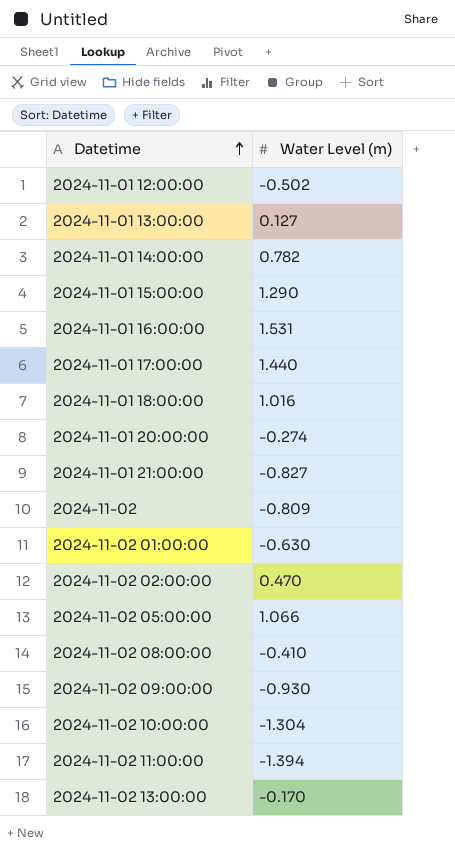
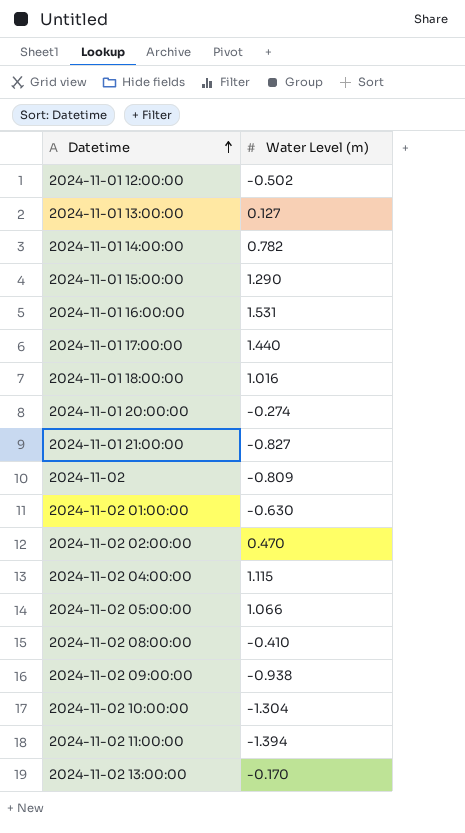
row 2024-11-02 04:00:00: none -> 1.115
2024-11-02 09:00:00 | Water Level (m): -0.930 -> -0.938

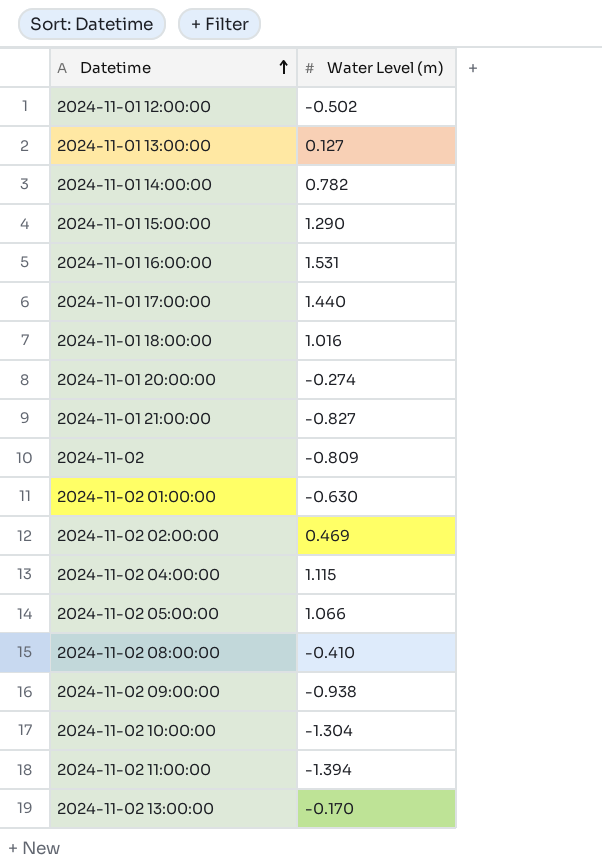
2024-11-02 02:00:00 | Water Level (m): 0.470 -> 0.469

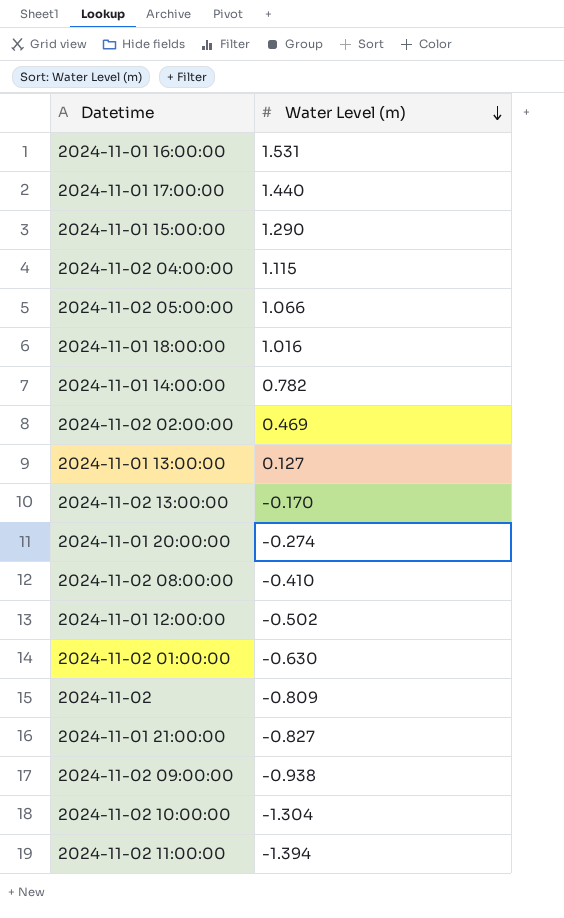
row order: Datetime ascending -> Water Level (m) descending

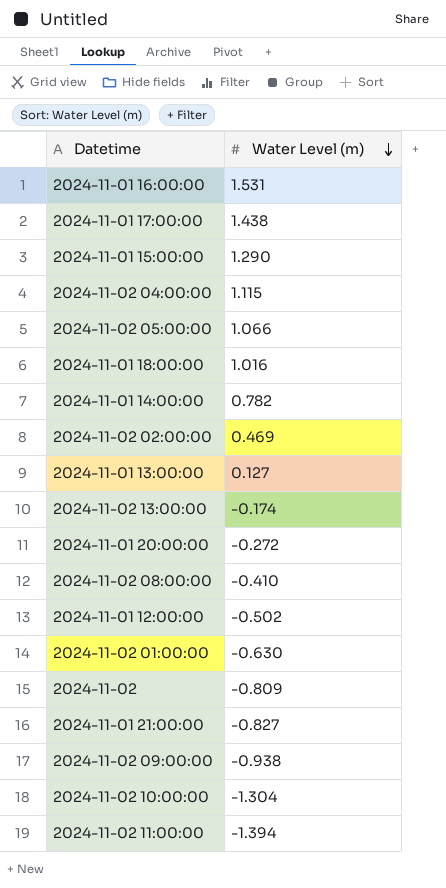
2024-11-01 17:00:00 | Water Level (m): 1.440 -> 1.438
2024-11-02 13:00:00 | Water Level (m): -0.170 -> -0.174
2024-11-01 20:00:00 | Water Level (m): -0.274 -> -0.272

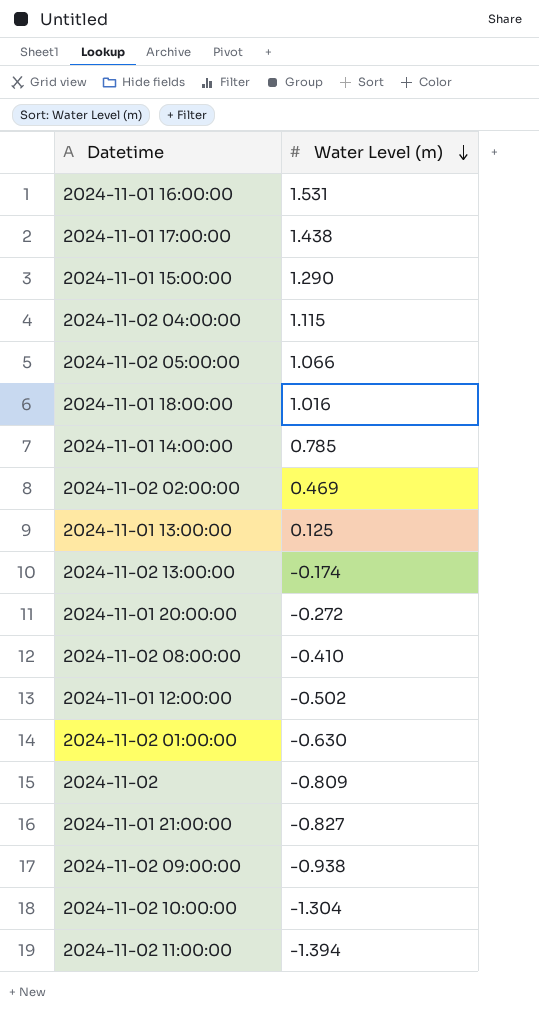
2024-11-01 14:00:00 | Water Level (m): 0.782 -> 0.785
2024-11-01 13:00:00 | Water Level (m): 0.127 -> 0.125

